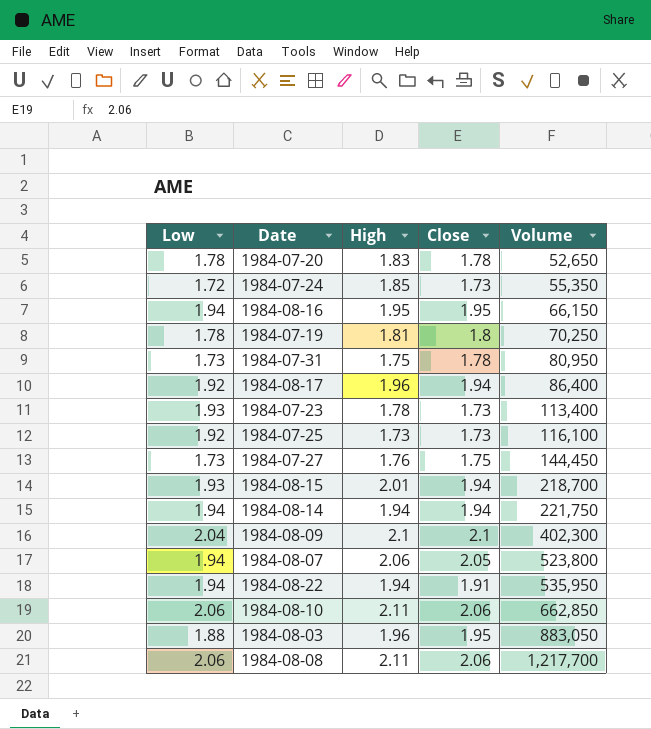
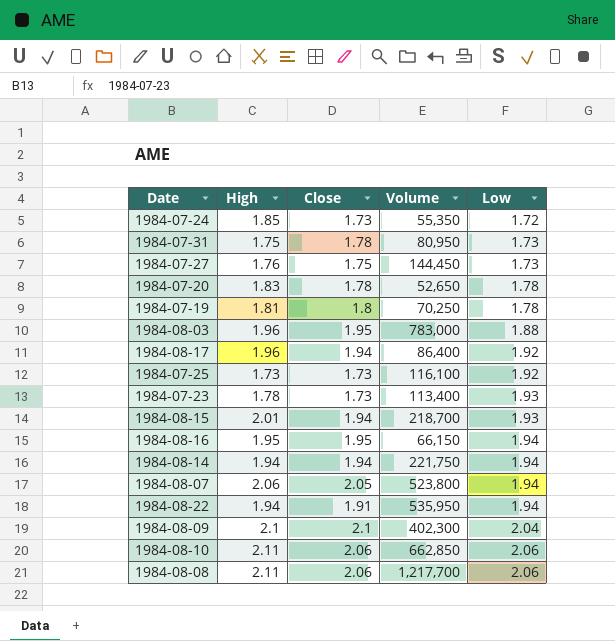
row order: Volume ascending -> Low ascending
column Low | position: 1 -> 5
1984-08-03 | Volume: 883,050 -> 783,000

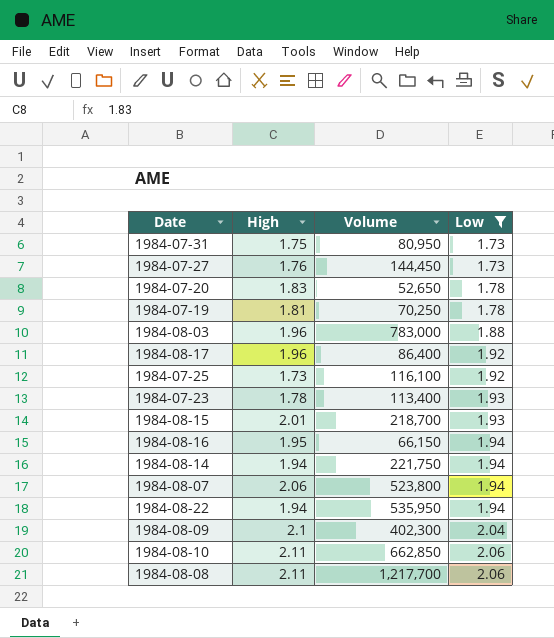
filter: none -> Low != 1.72
column Close | position: 3 -> none

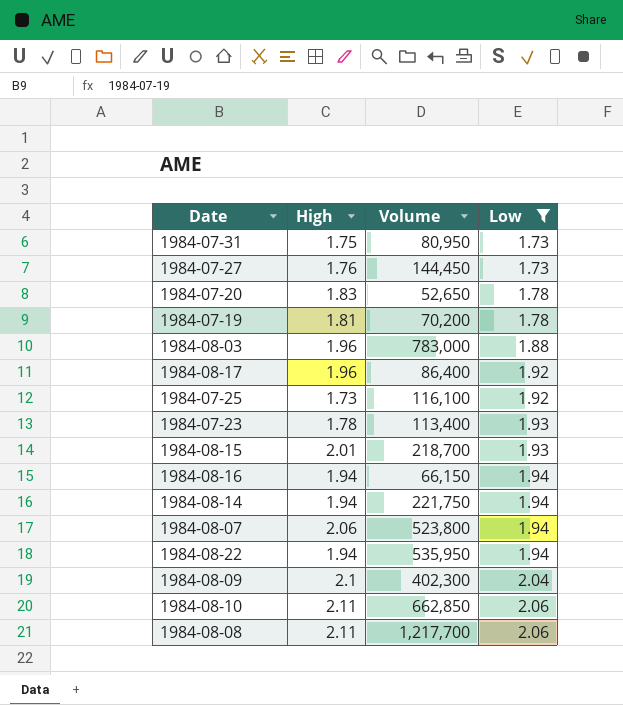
1984-07-19 | Volume: 70,250 -> 70,200
1984-08-16 | High: 1.95 -> 1.94

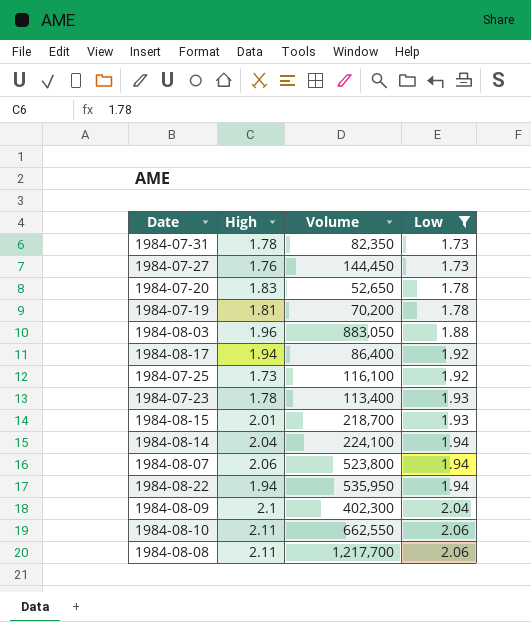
row 1984-08-16: 1.94 | 66,150 | 1.94 -> none
1984-07-31 | High: 1.75 -> 1.78
1984-07-31 | Volume: 80,950 -> 82,350
1984-08-03 | Volume: 783,000 -> 883,050
1984-08-17 | High: 1.96 -> 1.94
1984-08-14 | High: 1.94 -> 2.04
1984-08-14 | Volume: 221,750 -> 224,100
1984-08-10 | Volume: 662,850 -> 662,550

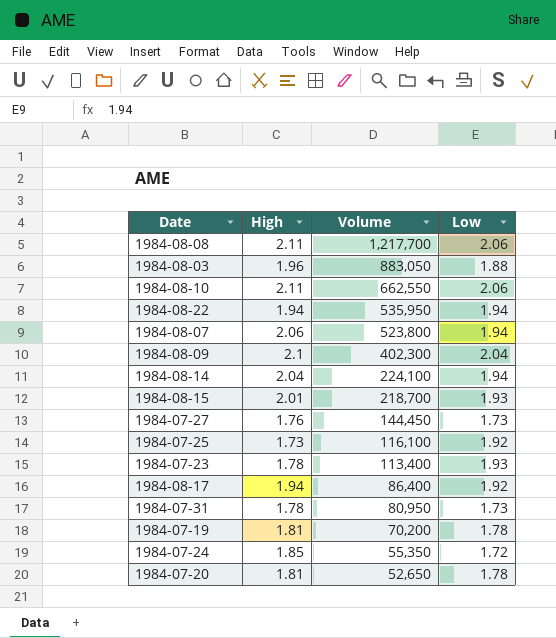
filter: Low != 1.72 -> none
row order: Low ascending -> Volume descending
1984-07-31 | Volume: 82,350 -> 80,950
1984-07-20 | High: 1.83 -> 1.81

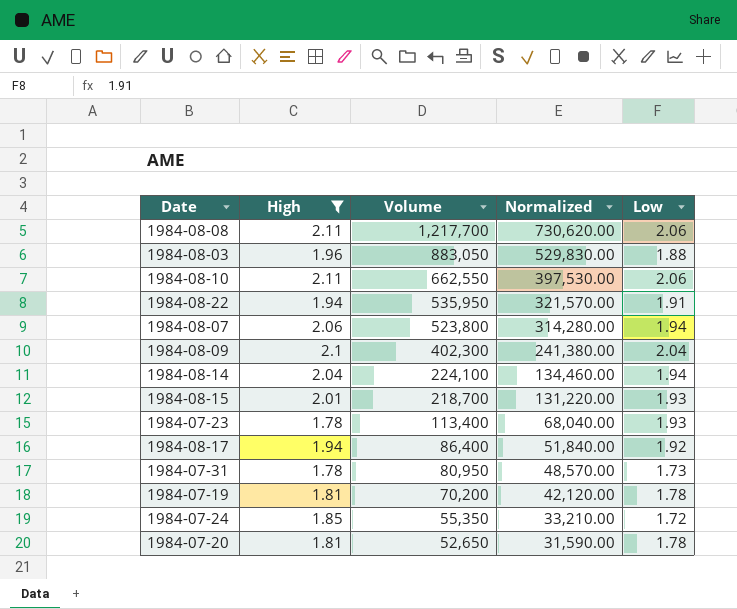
filter: none -> High >= 1.78
column Normalized | formula: none -> [Volume] * 0.6
1984-08-22 | Low: 1.94 -> 1.91

